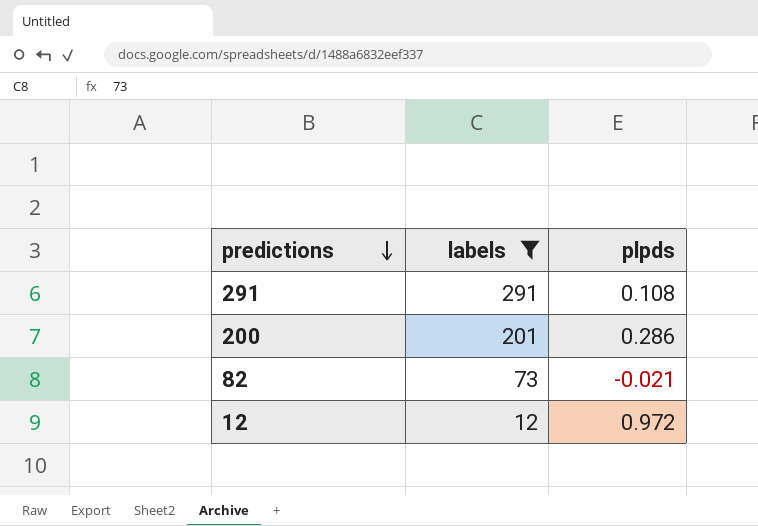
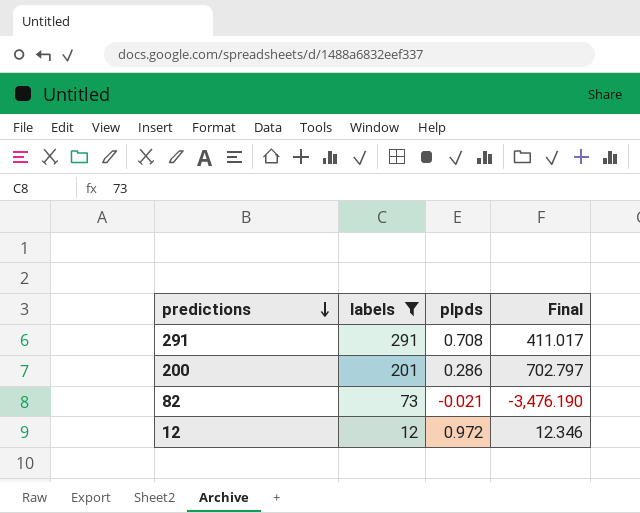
column Final | formula: none -> [labels] / [plpds]
291 | plpds: 0.108 -> 0.708

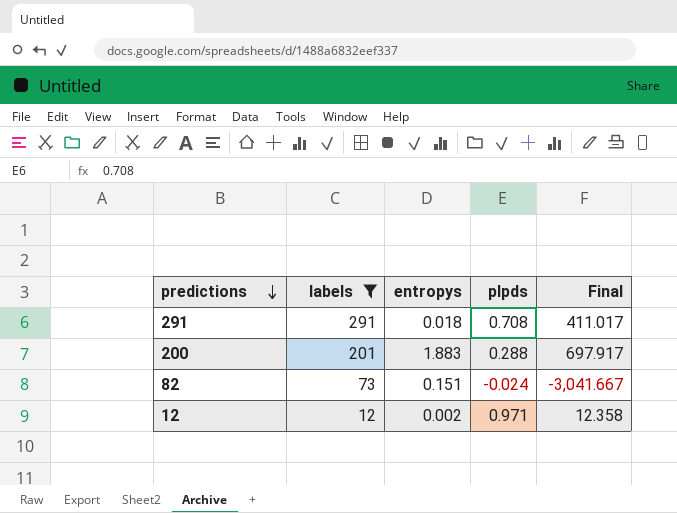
column entropys | position: none -> 3
200 | plpds: 0.286 -> 0.288
200 | Final: 702.797 -> 697.917
82 | plpds: -0.021 -> -0.024
82 | Final: -3,476.190 -> -3,041.667
12 | plpds: 0.972 -> 0.971
12 | Final: 12.346 -> 12.358

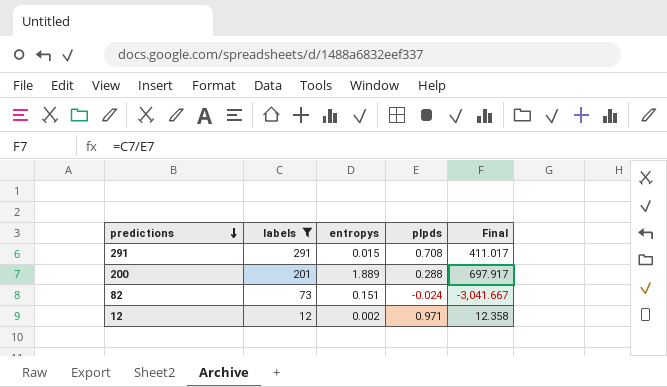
291 | entropys: 0.018 -> 0.015
200 | entropys: 1.883 -> 1.889

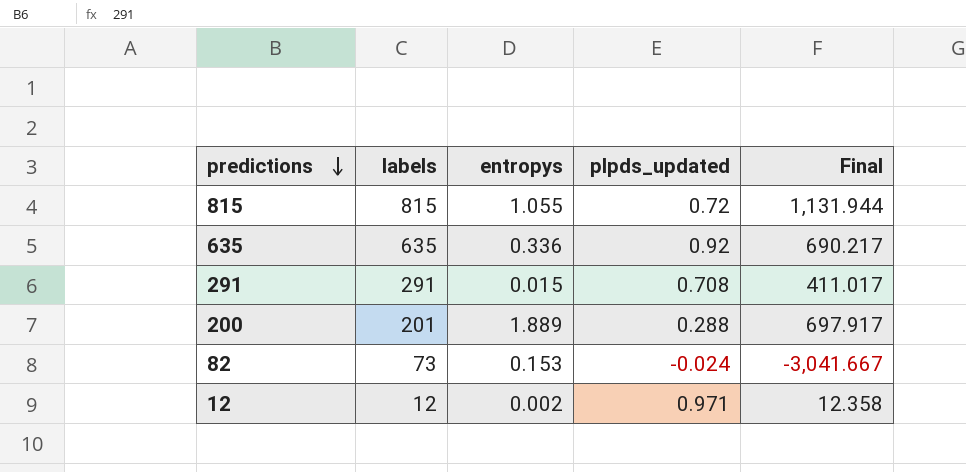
filter: labels <= 291 -> none
column name: plpds -> plpds_updated
82 | entropys: 0.151 -> 0.153

